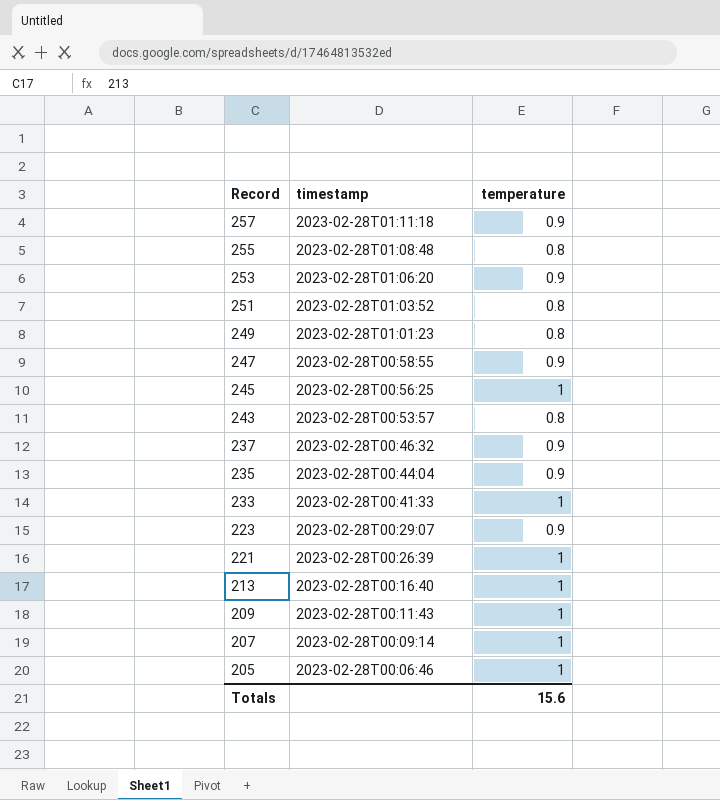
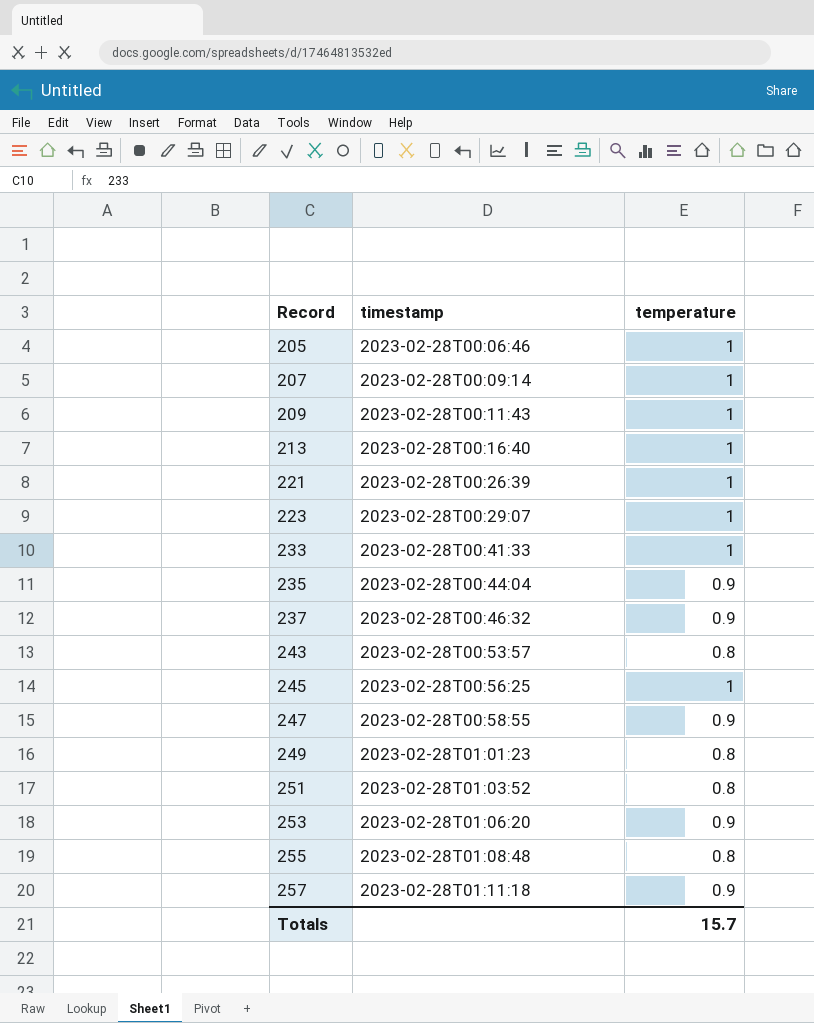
row order: Record descending -> Record ascending
223 | temperature: 0.9 -> 1
Totals | temperature: 15.6 -> 15.7

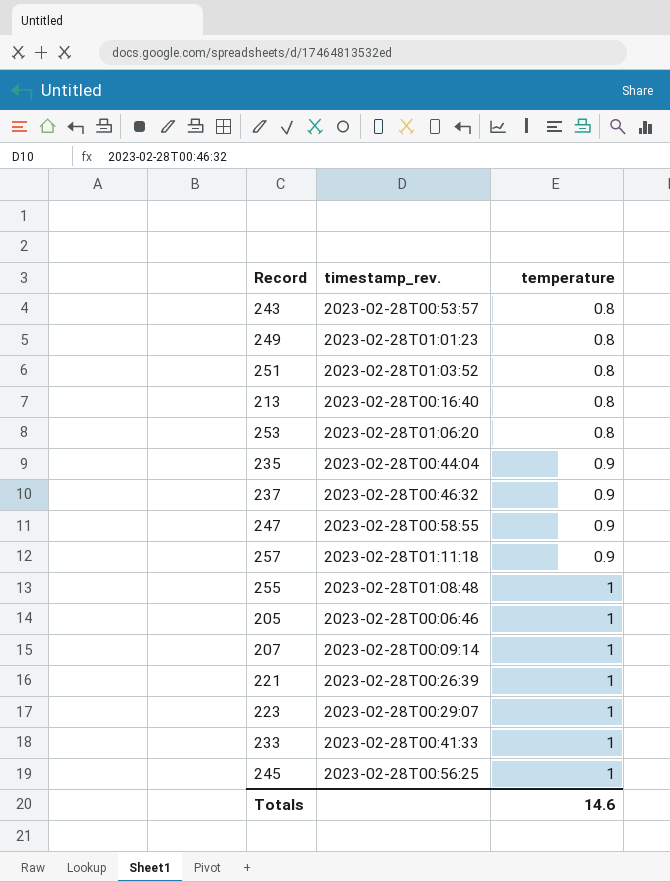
row order: Record ascending -> temperature ascending
column name: timestamp -> timestamp_rev.
row 209: 2023-02-28T00:11:43 | 1 -> none
213 | temperature: 1 -> 0.8
253 | temperature: 0.9 -> 0.8
255 | temperature: 0.8 -> 1
Totals | temperature: 15.7 -> 14.6

